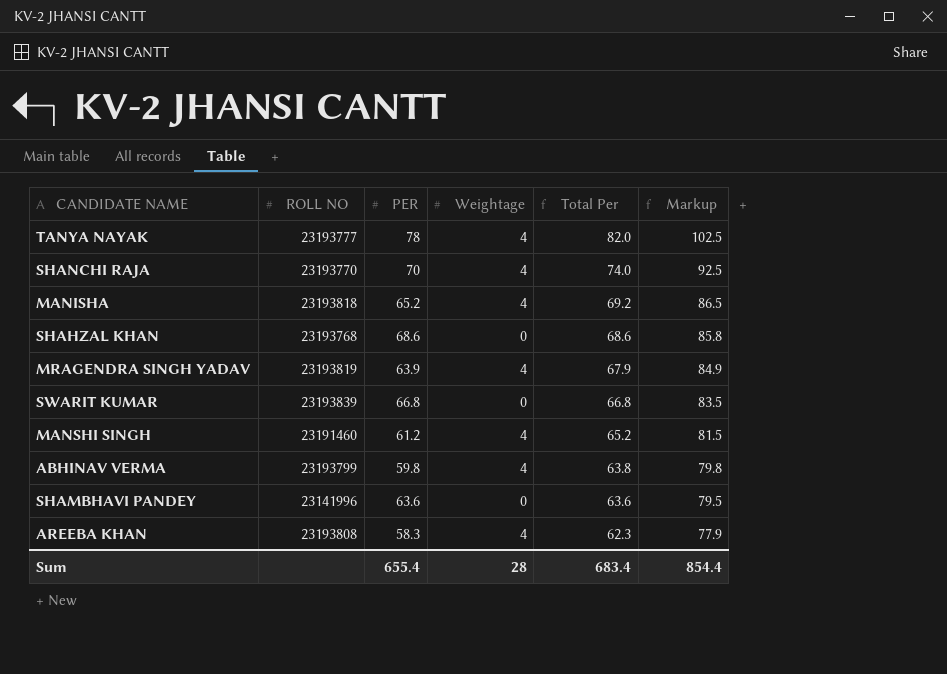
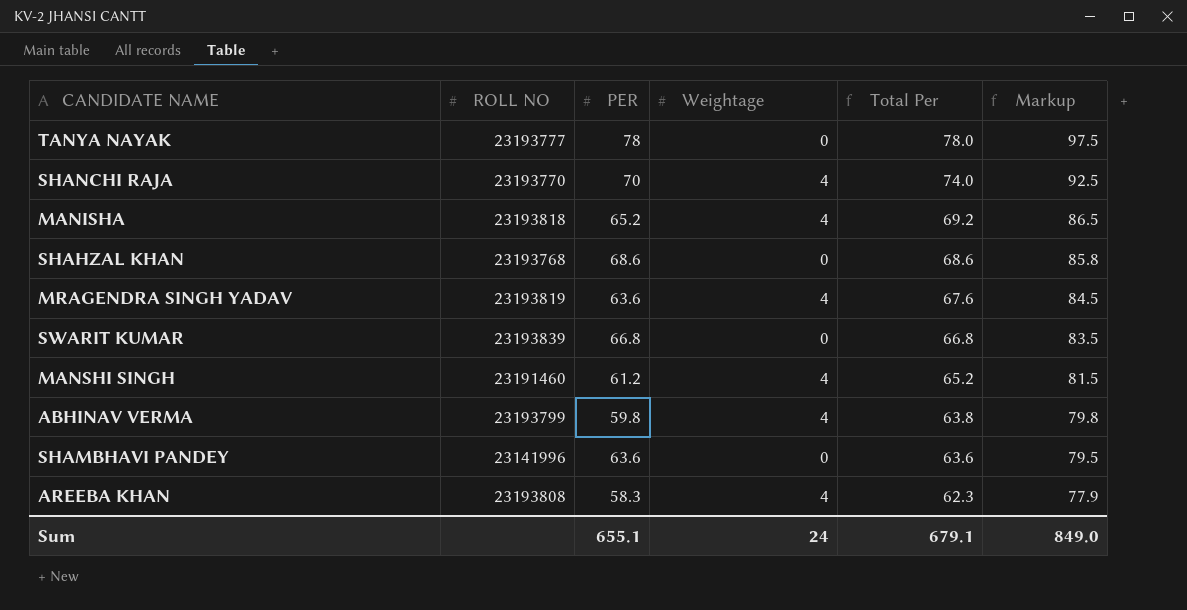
TANYA NAYAK | Weightage: 4 -> 0
TANYA NAYAK | Total Per: 82.0 -> 78.0
TANYA NAYAK | Markup: 102.5 -> 97.5
MRAGENDRA SINGH YADAV | PER: 63.9 -> 63.6
MRAGENDRA SINGH YADAV | Total Per: 67.9 -> 67.6
MRAGENDRA SINGH YADAV | Markup: 84.9 -> 84.5
Sum | PER: 655.4 -> 655.1
Sum | Weightage: 28 -> 24
Sum | Total Per: 683.4 -> 679.1
Sum | Markup: 854.4 -> 849.0

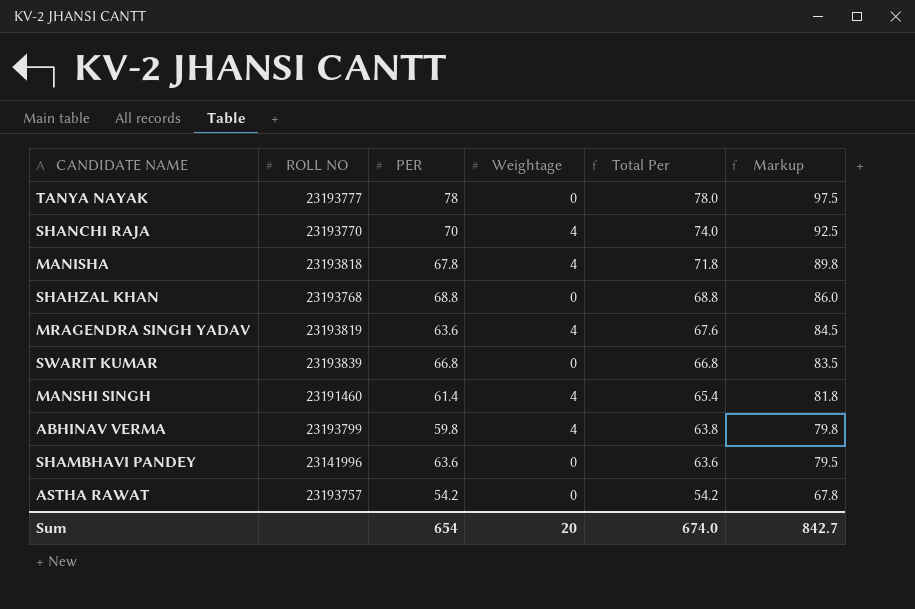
row AREEBA KHAN: 23193808 | 58.3 | 4 | 62.3 | 77.9 -> none
MANISHA | PER: 65.2 -> 67.8
MANISHA | Total Per: 69.2 -> 71.8
MANISHA | Markup: 86.5 -> 89.8
SHAHZAL KHAN | PER: 68.6 -> 68.8
SHAHZAL KHAN | Total Per: 68.6 -> 68.8
SHAHZAL KHAN | Markup: 85.8 -> 86.0
MANSHI SINGH | PER: 61.2 -> 61.4
MANSHI SINGH | Total Per: 65.2 -> 65.4
MANSHI SINGH | Markup: 81.5 -> 81.8
row ASTHA RAWAT: none -> 23193757 | 54.2 | 0 | 54.2 | 67.8
Sum | PER: 655.1 -> 654
Sum | Weightage: 24 -> 20
Sum | Total Per: 679.1 -> 674.0
Sum | Markup: 849.0 -> 842.7

